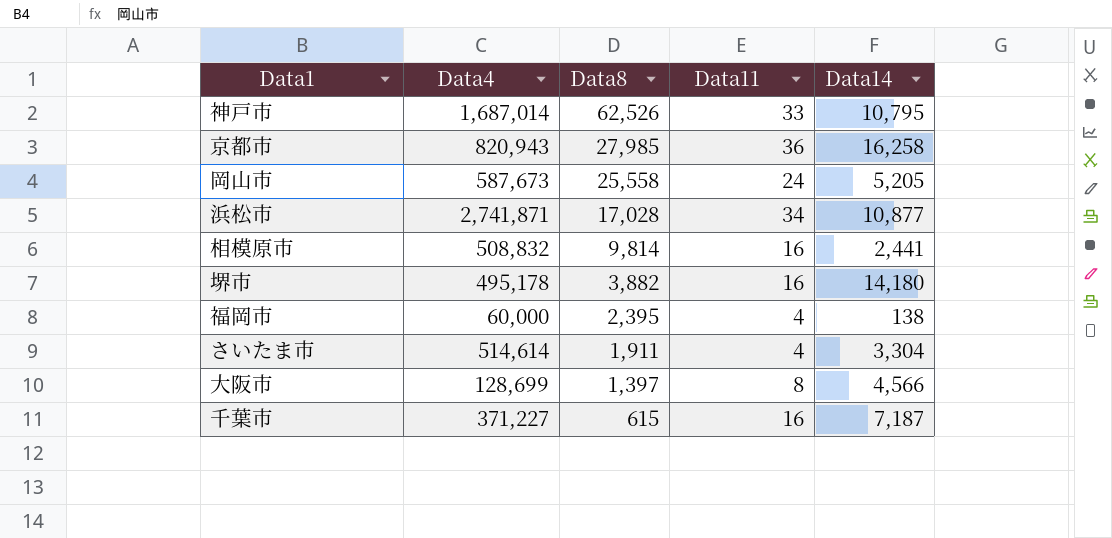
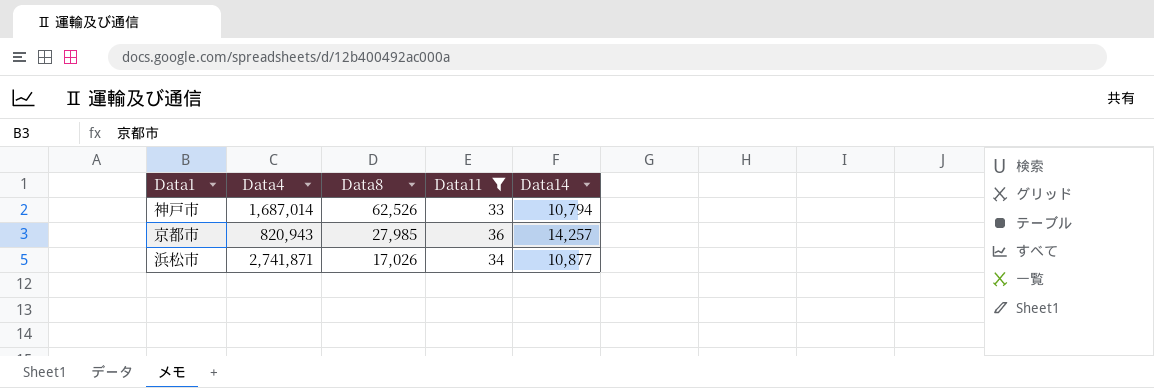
filter: none -> Data11 >= 33
神戸市 | Data14: 10,795 -> 10,794
京都市 | Data14: 16,258 -> 14,257
浜松市 | Data8: 17,028 -> 17,026

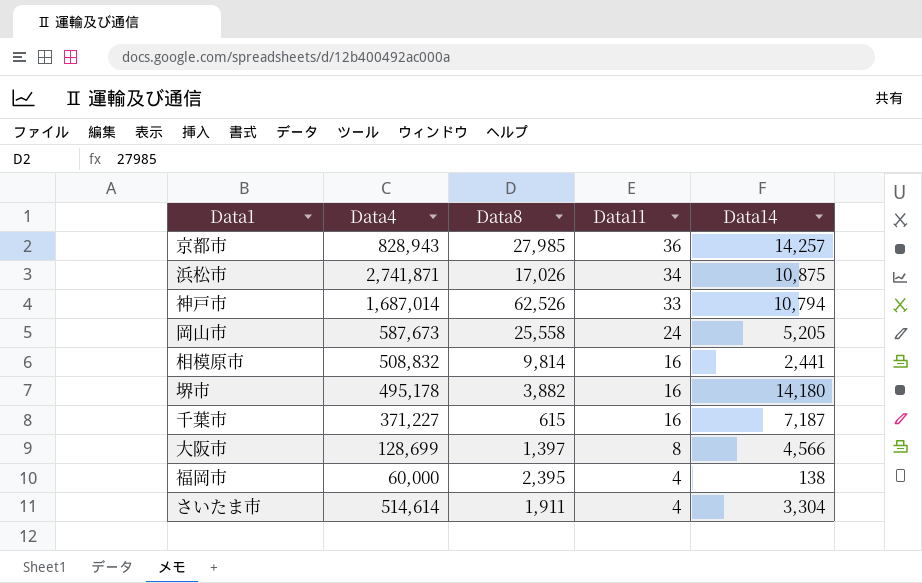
filter: Data11 >= 33 -> none
row order: Data8 descending -> Data11 descending
京都市 | Data4: 820,943 -> 828,943
浜松市 | Data14: 10,877 -> 10,875

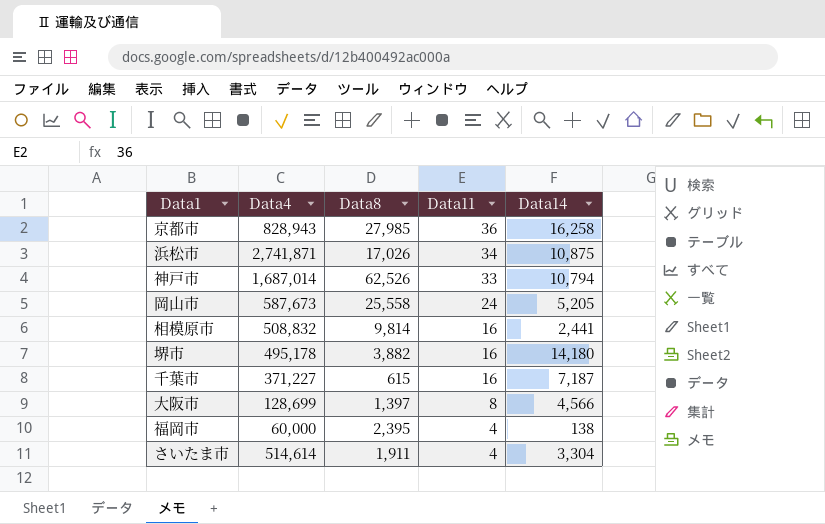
京都市 | Data14: 14,257 -> 16,258

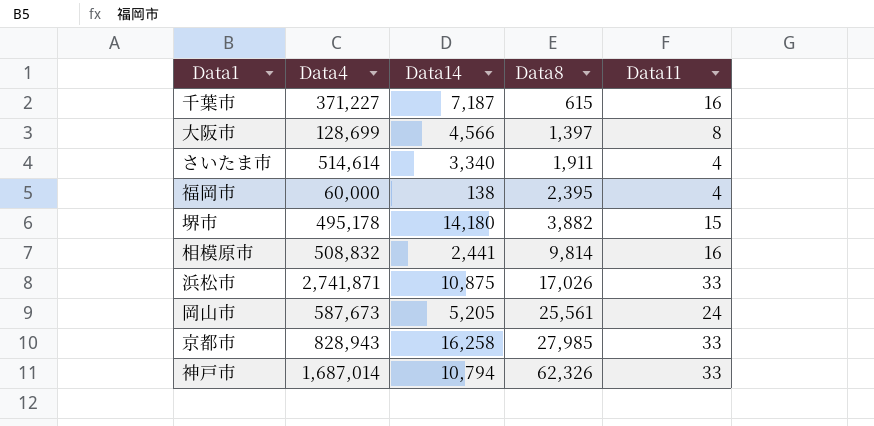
row order: Data11 descending -> Data8 ascending
column Data14 | position: 5 -> 3
さいたま市 | Data14: 3,304 -> 3,340
堺市 | Data11: 16 -> 15
浜松市 | Data11: 34 -> 33
岡山市 | Data8: 25,558 -> 25,561
京都市 | Data11: 36 -> 33
神戸市 | Data8: 62,526 -> 62,326

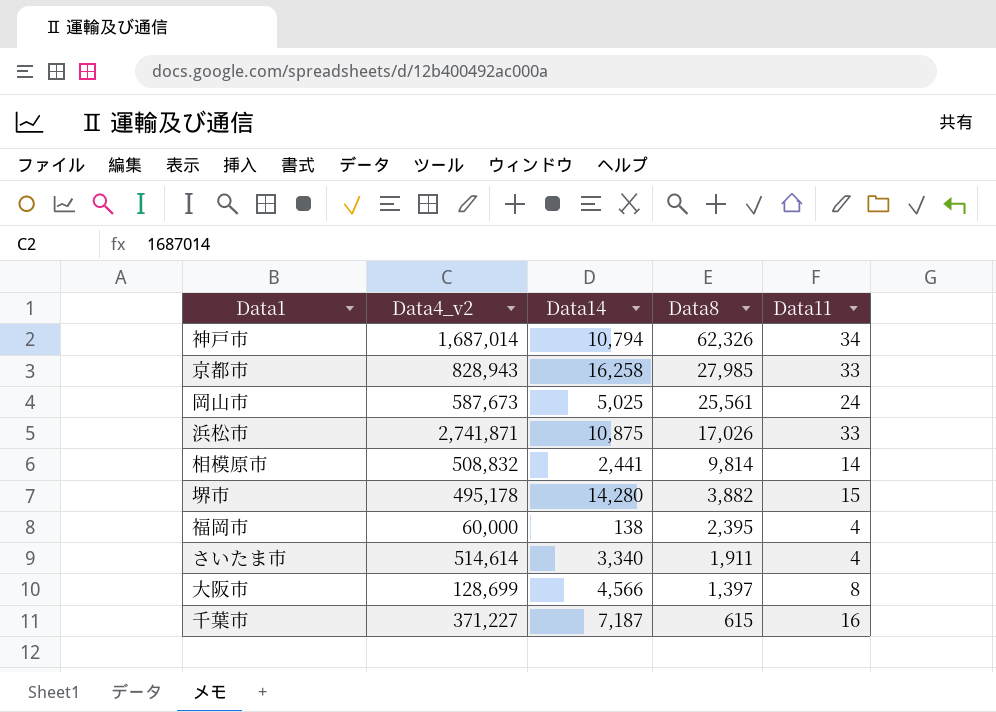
row order: Data8 ascending -> Data8 descending
column name: Data4 -> Data4_v2
神戸市 | Data11: 33 -> 34
岡山市 | Data14: 5,205 -> 5,025
相模原市 | Data11: 16 -> 14
堺市 | Data14: 14,180 -> 14,280

